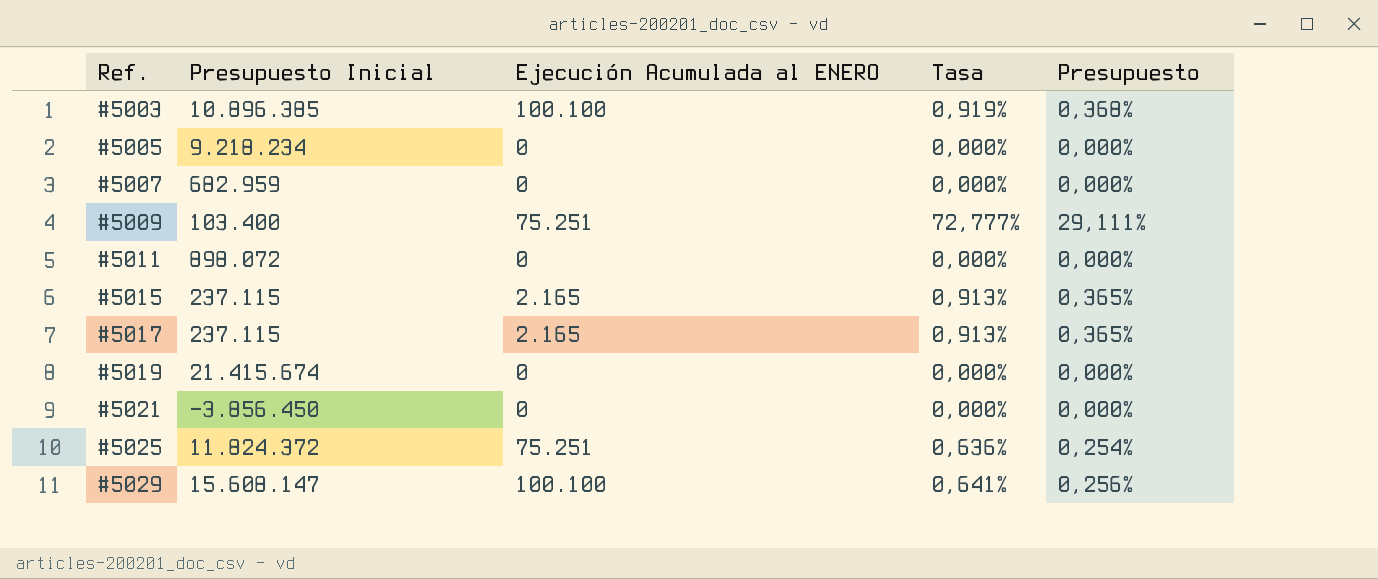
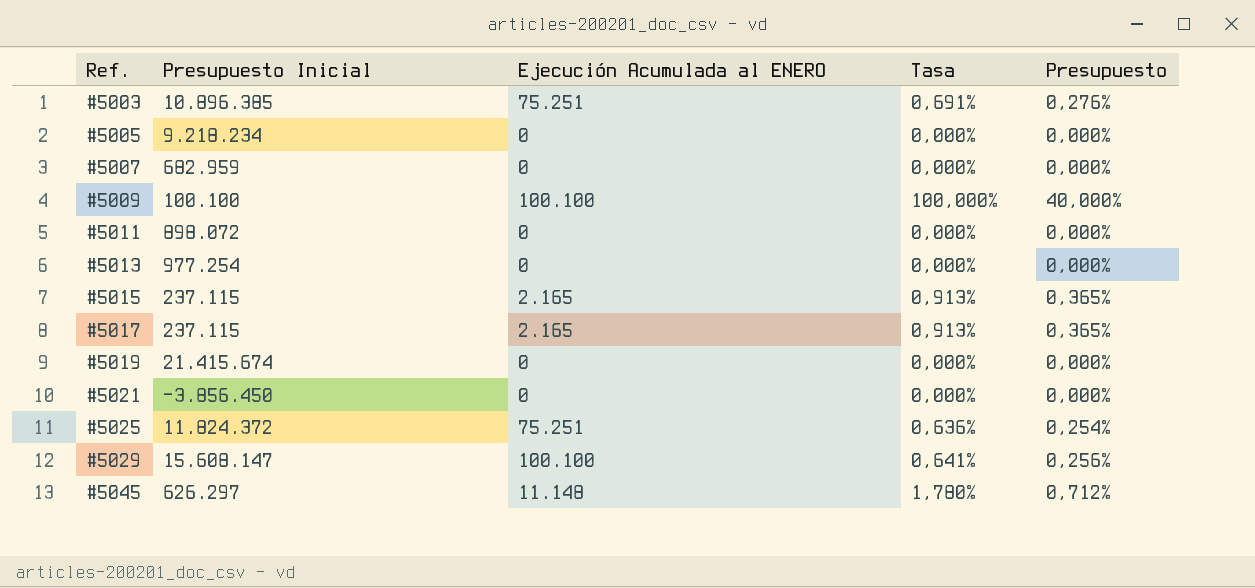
#5003 | Ejecución Acumulada al ENERO: 100.100 -> 75.251
#5003 | Tasa: 0,919% -> 0,691%
#5003 | Presupuesto: 0,368% -> 0,276%
#5009 | Presupuesto Inicial: 103.400 -> 100.100
#5009 | Ejecución Acumulada al ENERO: 75.251 -> 100.100
#5009 | Tasa: 72,777% -> 100,000%
#5009 | Presupuesto: 29,111% -> 40,000%
row #5013: none -> 977.254 | 0 | 0,000% | 0,000%
row #5045: none -> 626.297 | 11.148 | 1,780% | 0,712%

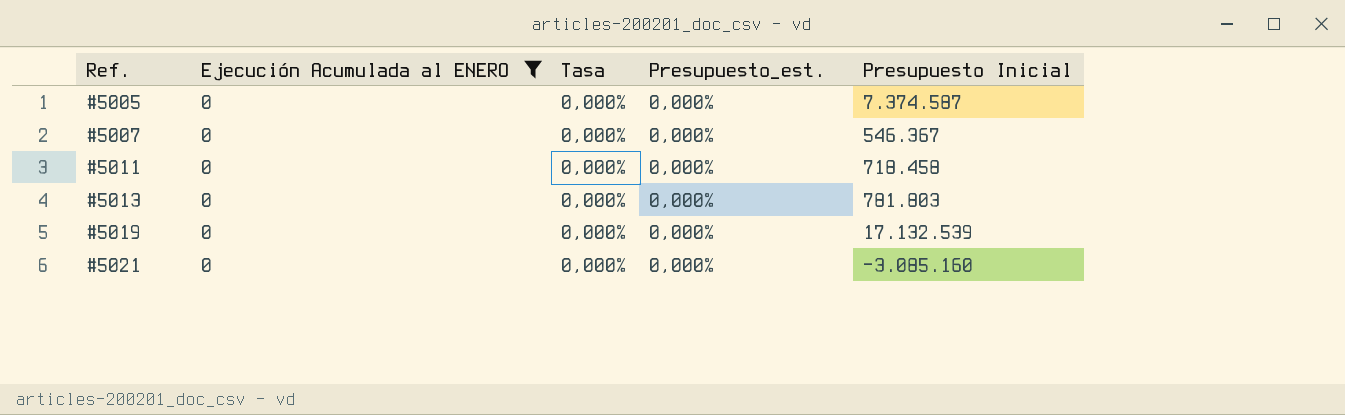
filter: none -> Ejecución Acumulada al ENERO = 0
column name: Presupuesto -> Presupuesto_est.
column Presupuesto Inicial | position: 2 -> 5
#5005 | Presupuesto Inicial: 9.218.234 -> 7.374.587
#5007 | Presupuesto Inicial: 682.959 -> 546.367
#5011 | Presupuesto Inicial: 898.072 -> 718.458
#5013 | Presupuesto Inicial: 977.254 -> 781.803
#5019 | Presupuesto Inicial: 21.415.674 -> 17.132.539
#5021 | Presupuesto Inicial: -3.856.450 -> -3.085.160

